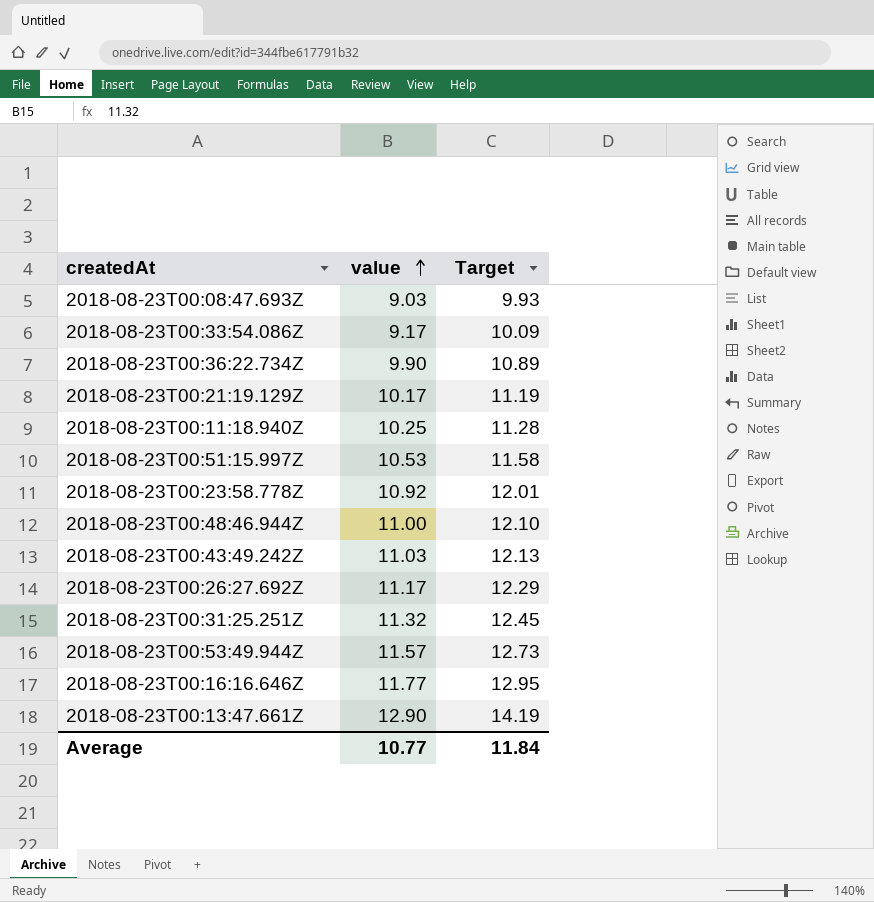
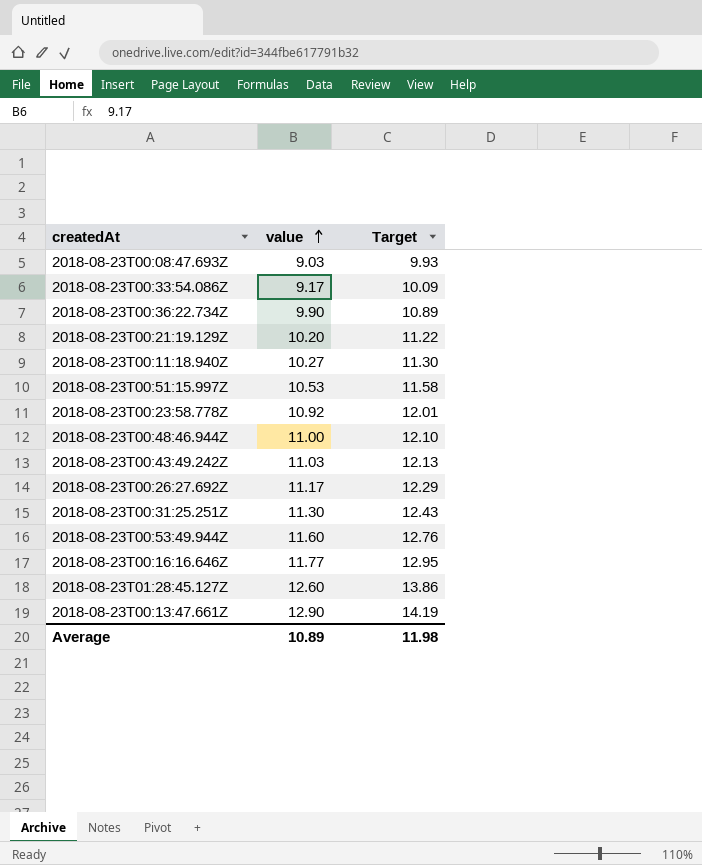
2018-08-23T00:21:19.129Z | value: 10.17 -> 10.20
2018-08-23T00:21:19.129Z | Target: 11.19 -> 11.22
2018-08-23T00:11:18.940Z | value: 10.25 -> 10.27
2018-08-23T00:11:18.940Z | Target: 11.28 -> 11.30
2018-08-23T00:31:25.251Z | value: 11.32 -> 11.30
2018-08-23T00:31:25.251Z | Target: 12.45 -> 12.43
2018-08-23T00:53:49.944Z | value: 11.57 -> 11.60
2018-08-23T00:53:49.944Z | Target: 12.73 -> 12.76
row 2018-08-23T01:28:45.127Z: none -> 12.60 | 13.86
Average | value: 10.77 -> 10.89
Average | Target: 11.84 -> 11.98

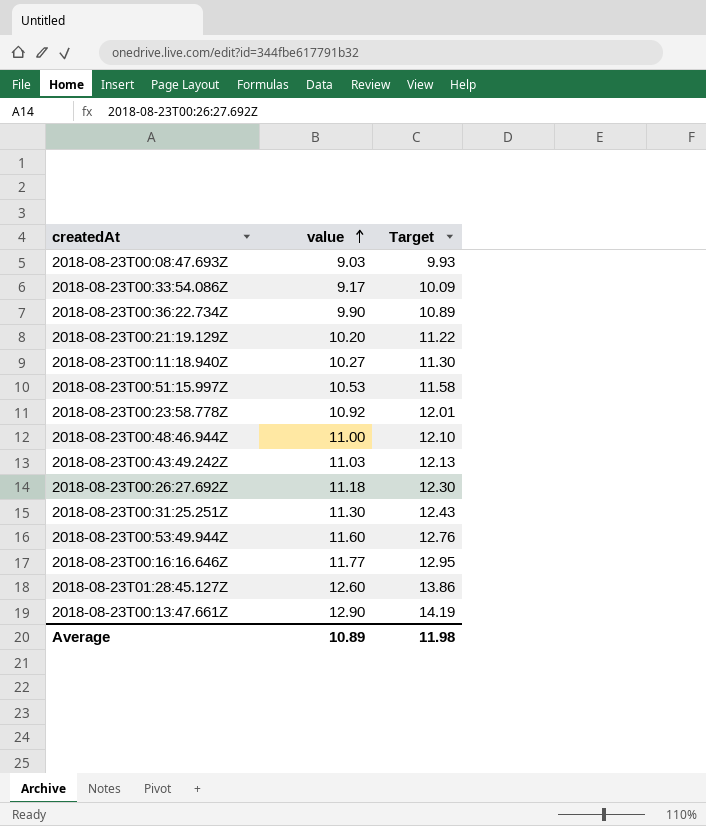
2018-08-23T00:26:27.692Z | value: 11.17 -> 11.18
2018-08-23T00:26:27.692Z | Target: 12.29 -> 12.30

